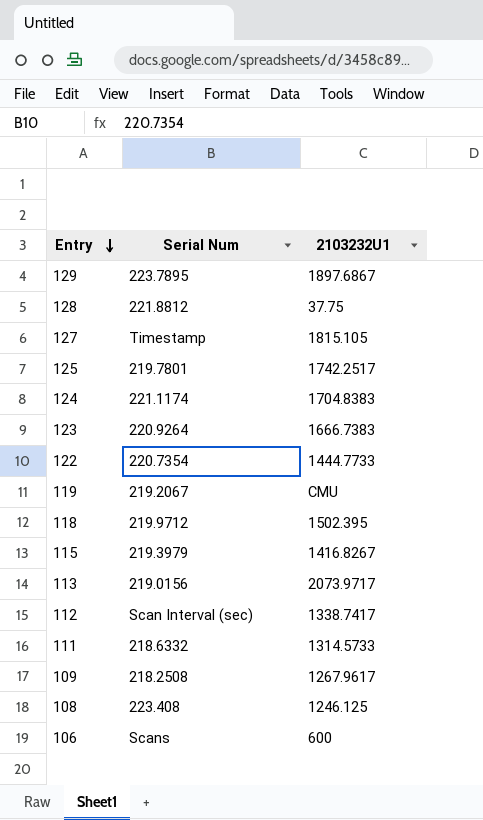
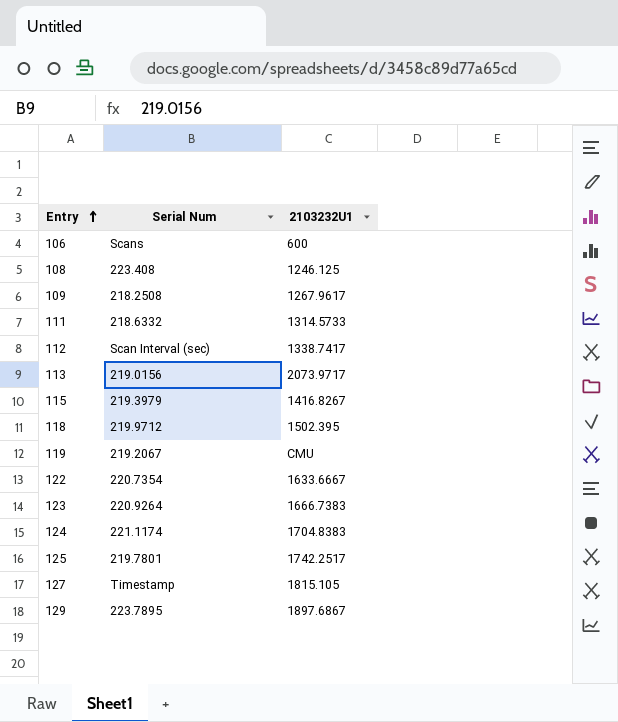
row order: Entry descending -> Entry ascending
row 128: 221.8812 | 37.75 -> none
122 | 2103232U1: 1444.7733 -> 1633.6667

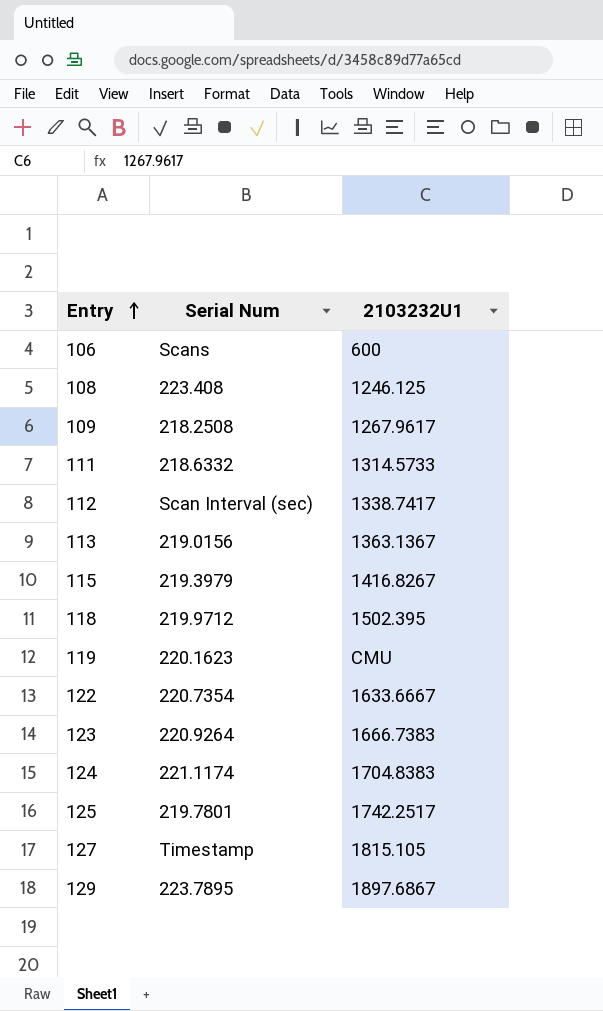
113 | 2103232U1: 2073.9717 -> 1363.1367
119 | Serial Num: 219.2067 -> 220.1623

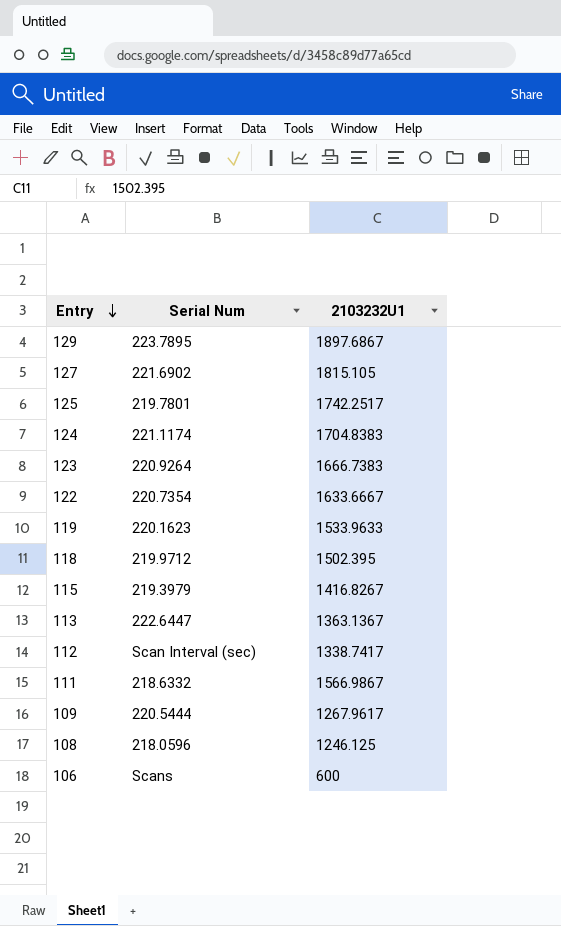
row order: Entry ascending -> Entry descending
127 | Serial Num: Timestamp -> 221.6902
119 | 2103232U1: CMU -> 1533.9633
113 | Serial Num: 219.0156 -> 222.6447
111 | 2103232U1: 1314.5733 -> 1566.9867
109 | Serial Num: 218.2508 -> 220.5444
108 | Serial Num: 223.408 -> 218.0596

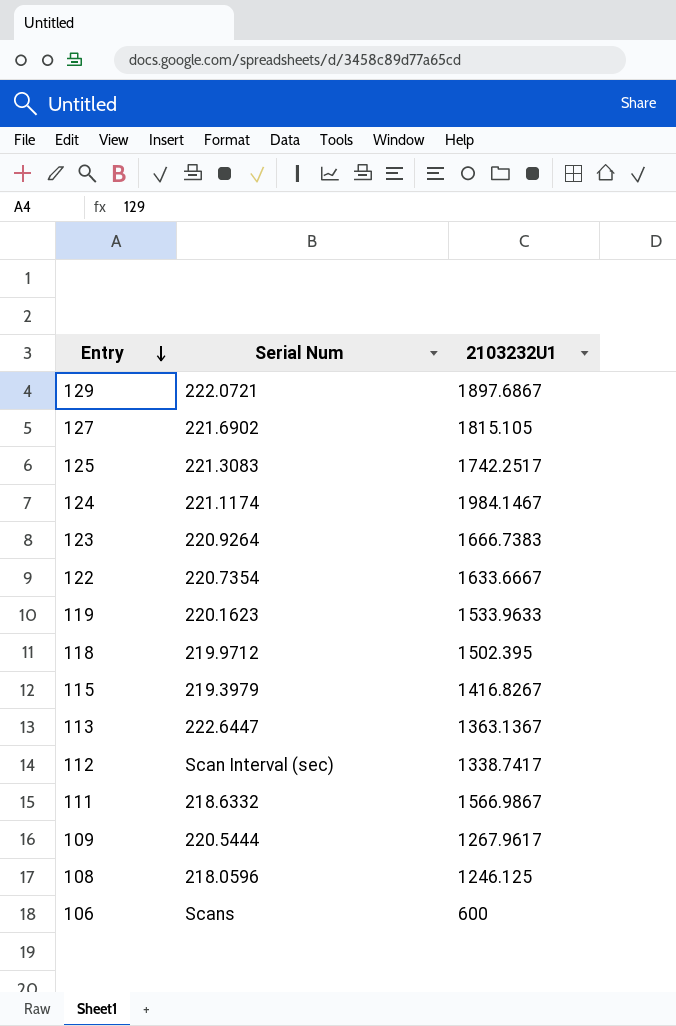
129 | Serial Num: 223.7895 -> 222.0721
125 | Serial Num: 219.7801 -> 221.3083
124 | 2103232U1: 1704.8383 -> 1984.1467

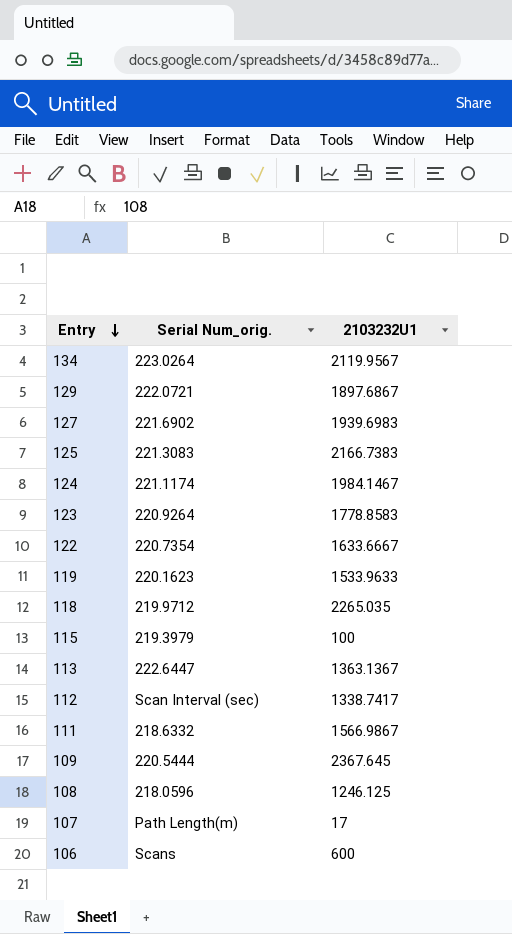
column name: Serial Num -> Serial Num_orig.
row 134: none -> 223.0264 | 2119.9567
127 | 2103232U1: 1815.105 -> 1939.6983
125 | 2103232U1: 1742.2517 -> 2166.7383
123 | 2103232U1: 1666.7383 -> 1778.8583
118 | 2103232U1: 1502.395 -> 2265.035
115 | 2103232U1: 1416.8267 -> 100
109 | 2103232U1: 1267.9617 -> 2367.645
row 107: none -> Path Length(m) | 17

